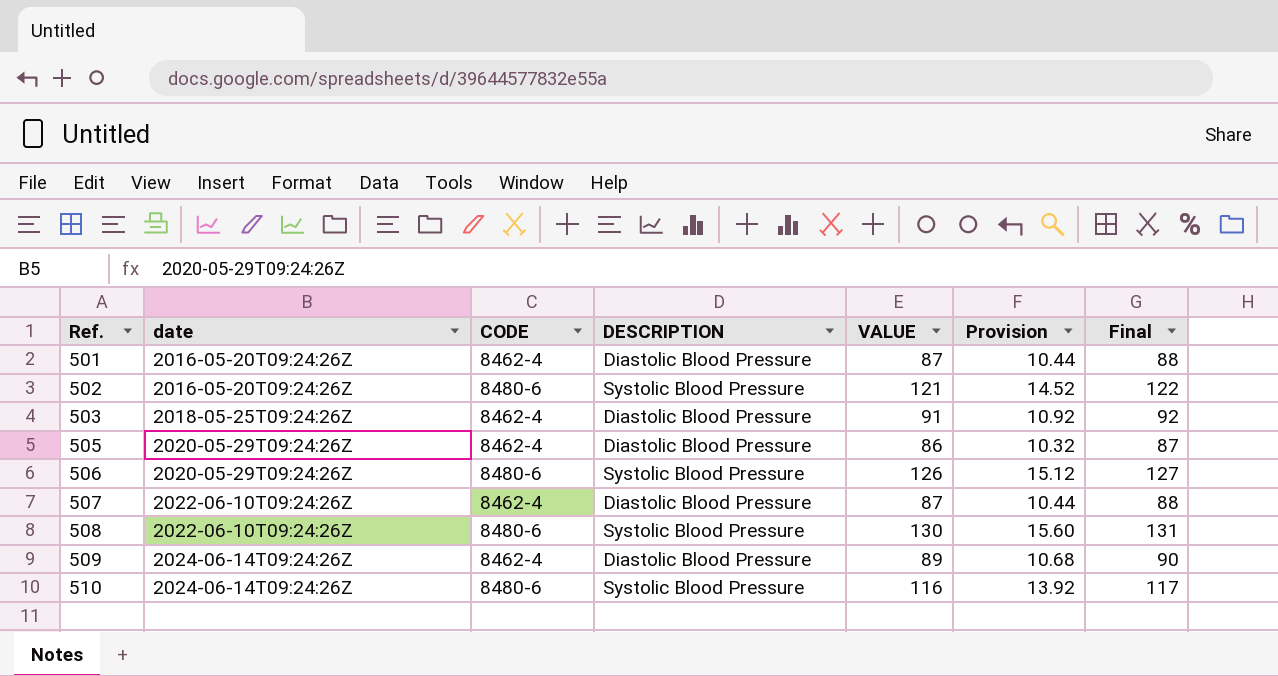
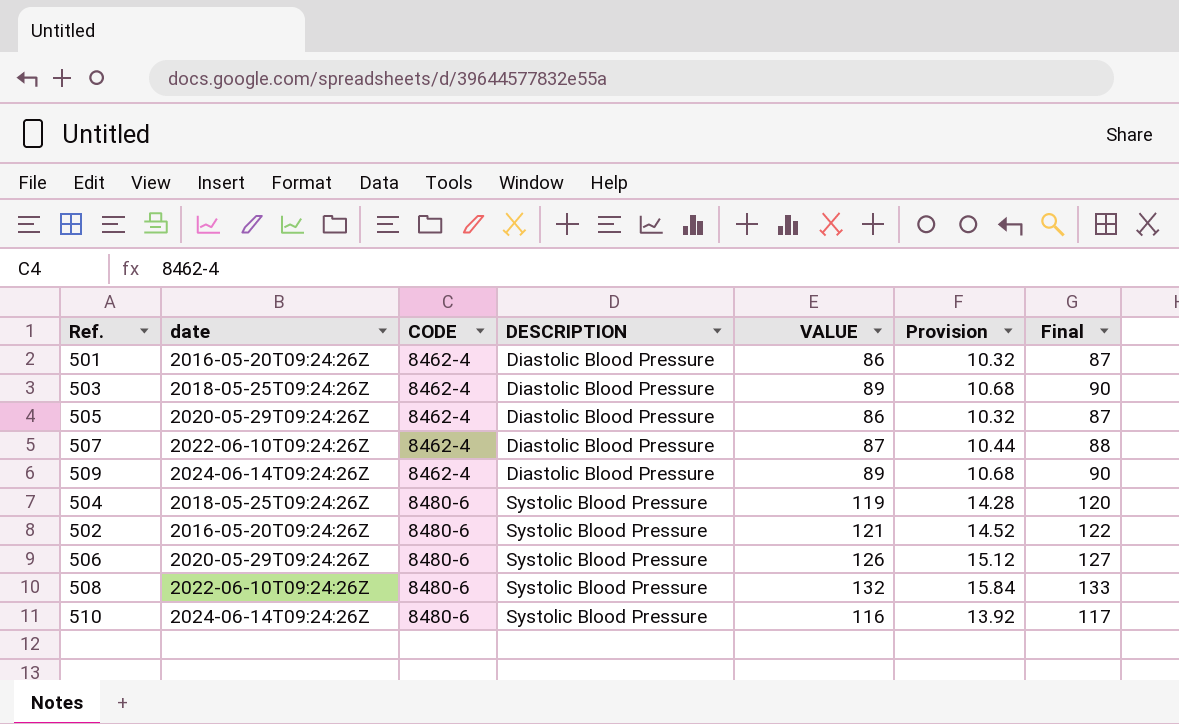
row order: Ref. ascending -> CODE ascending
501 | VALUE: 87 -> 86
501 | Provision: 10.44 -> 10.32
501 | Final: 88 -> 87
503 | VALUE: 91 -> 89
503 | Provision: 10.92 -> 10.68
503 | Final: 92 -> 90
row 504: none -> 2018-05-25T09:24:26Z | 8480-6 | Systolic Blood Pressure | 119 | 14.28 | 120
508 | VALUE: 130 -> 132
508 | Provision: 15.60 -> 15.84
508 | Final: 131 -> 133

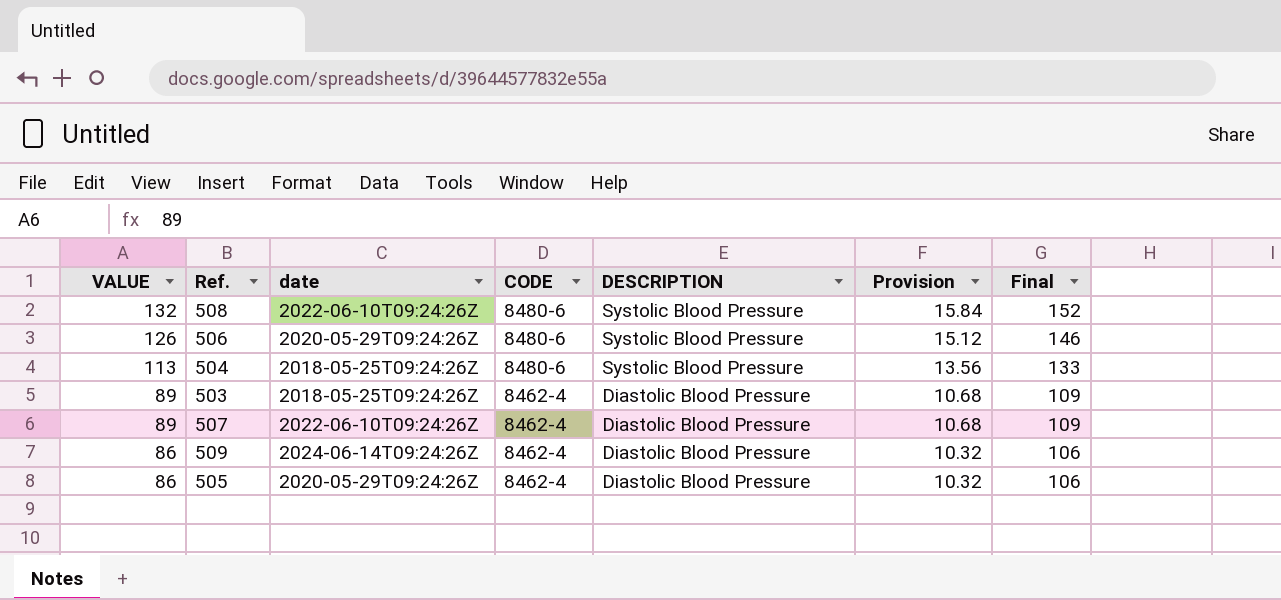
row order: CODE ascending -> VALUE descending
column VALUE | position: 5 -> 1
column Final | formula: [VALUE] + 1 -> [VALUE] + 20
row 501: 2016-05-20T09:24:26Z | 8462-4 | Diastolic Blood Pressure | 86 | 10.32 | 87 -> none
row 502: 2016-05-20T09:24:26Z | 8480-6 | Systolic Blood Pressure | 121 | 14.52 | 122 -> none
row 510: 2024-06-14T09:24:26Z | 8480-6 | Systolic Blood Pressure | 116 | 13.92 | 117 -> none
504 | VALUE: 119 -> 113
504 | Provision: 14.28 -> 13.56
507 | VALUE: 87 -> 89
507 | Provision: 10.44 -> 10.68
509 | VALUE: 89 -> 86
509 | Provision: 10.68 -> 10.32

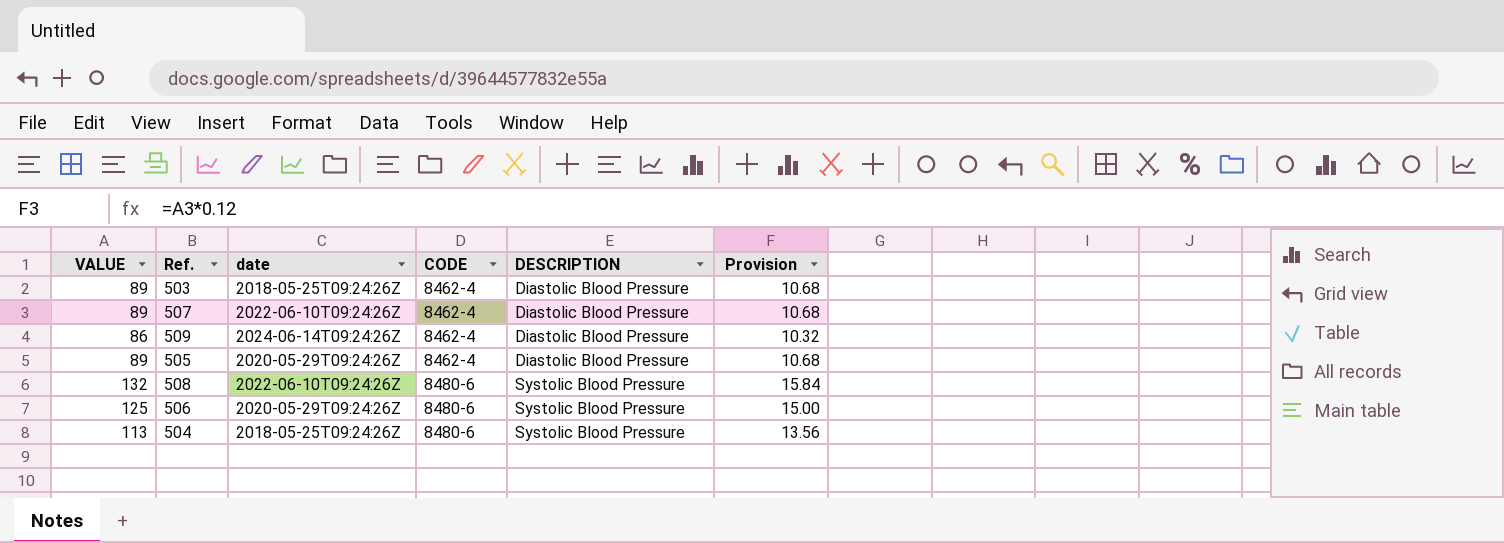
row order: VALUE descending -> CODE ascending
column Final | formula: [VALUE] + 20 -> none
505 | VALUE: 86 -> 89
505 | Provision: 10.32 -> 10.68
506 | VALUE: 126 -> 125
506 | Provision: 15.12 -> 15.00

